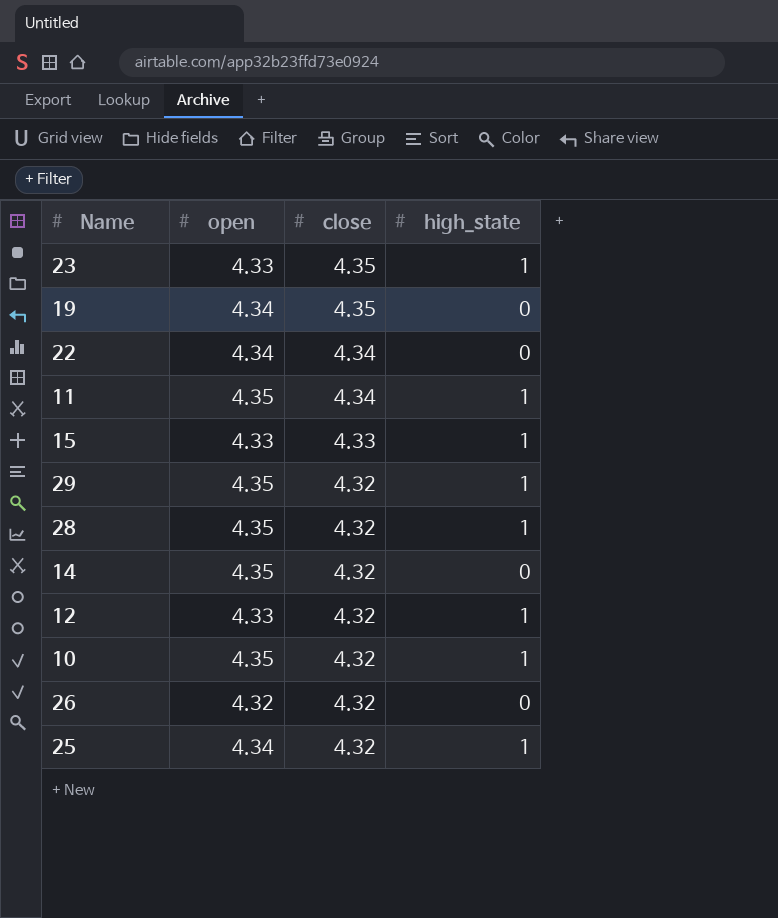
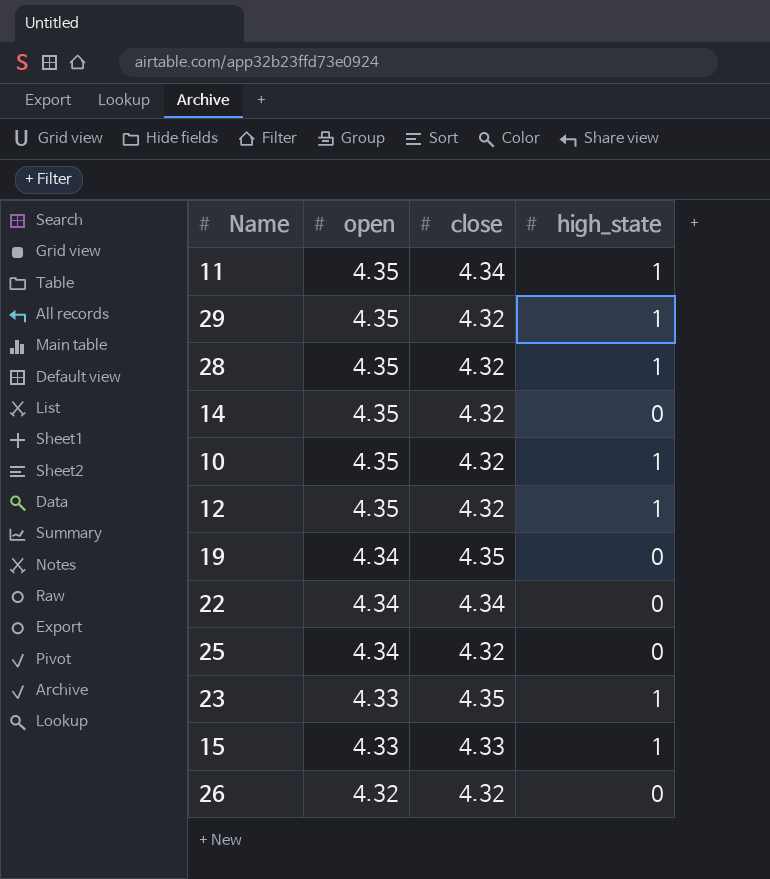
row order: close descending -> open descending
12 | open: 4.33 -> 4.35
25 | high_state: 1 -> 0

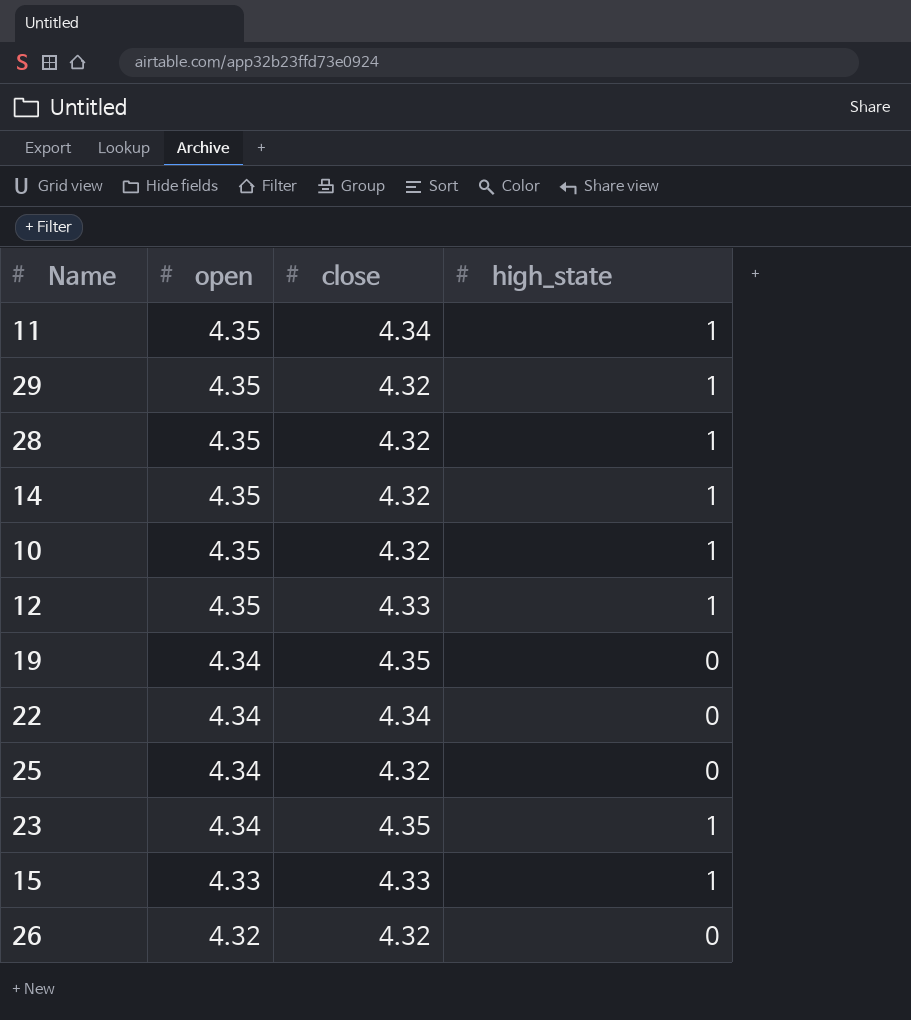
14 | high_state: 0 -> 1
12 | close: 4.32 -> 4.33
23 | open: 4.33 -> 4.34

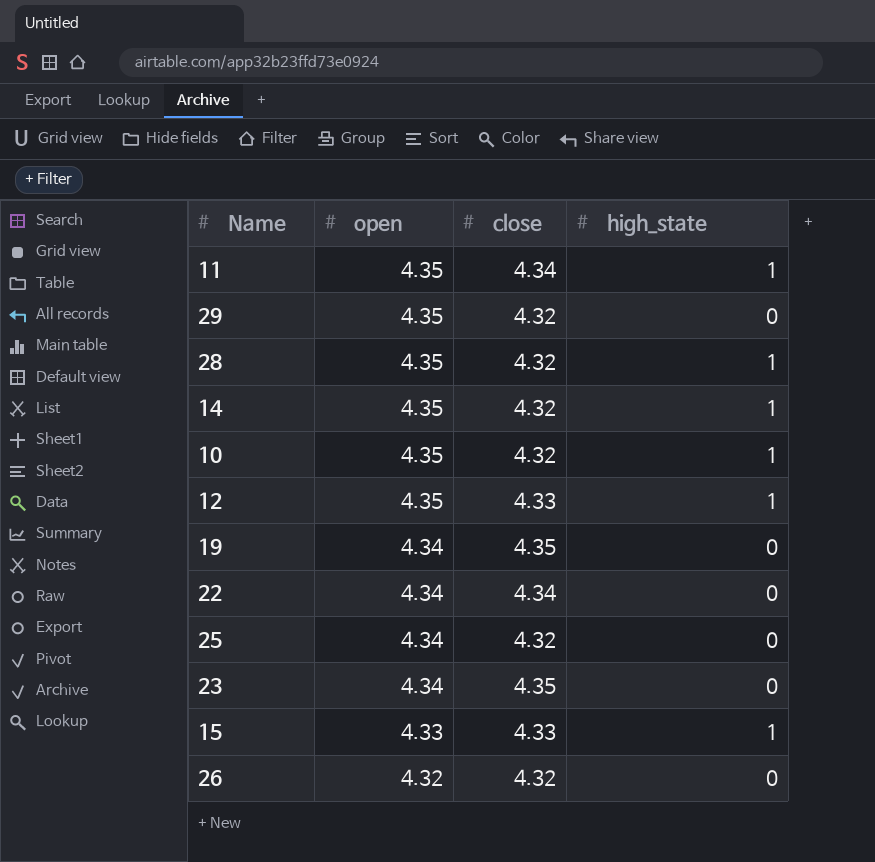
29 | high_state: 1 -> 0
23 | high_state: 1 -> 0

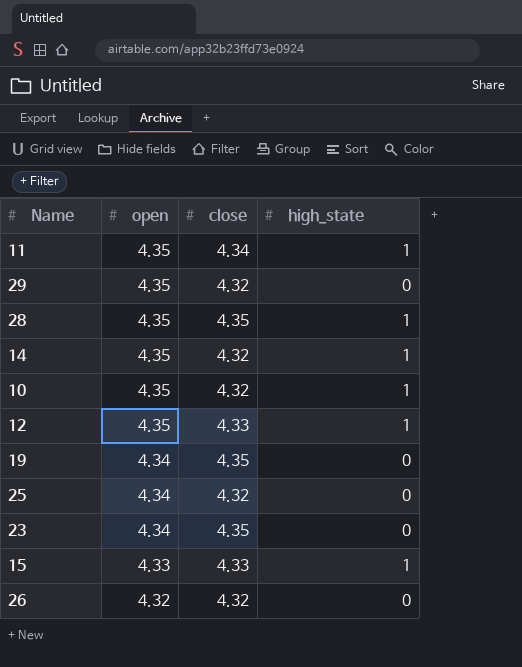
row 22: 4.34 | 4.34 | 0 -> none
28 | close: 4.32 -> 4.35

